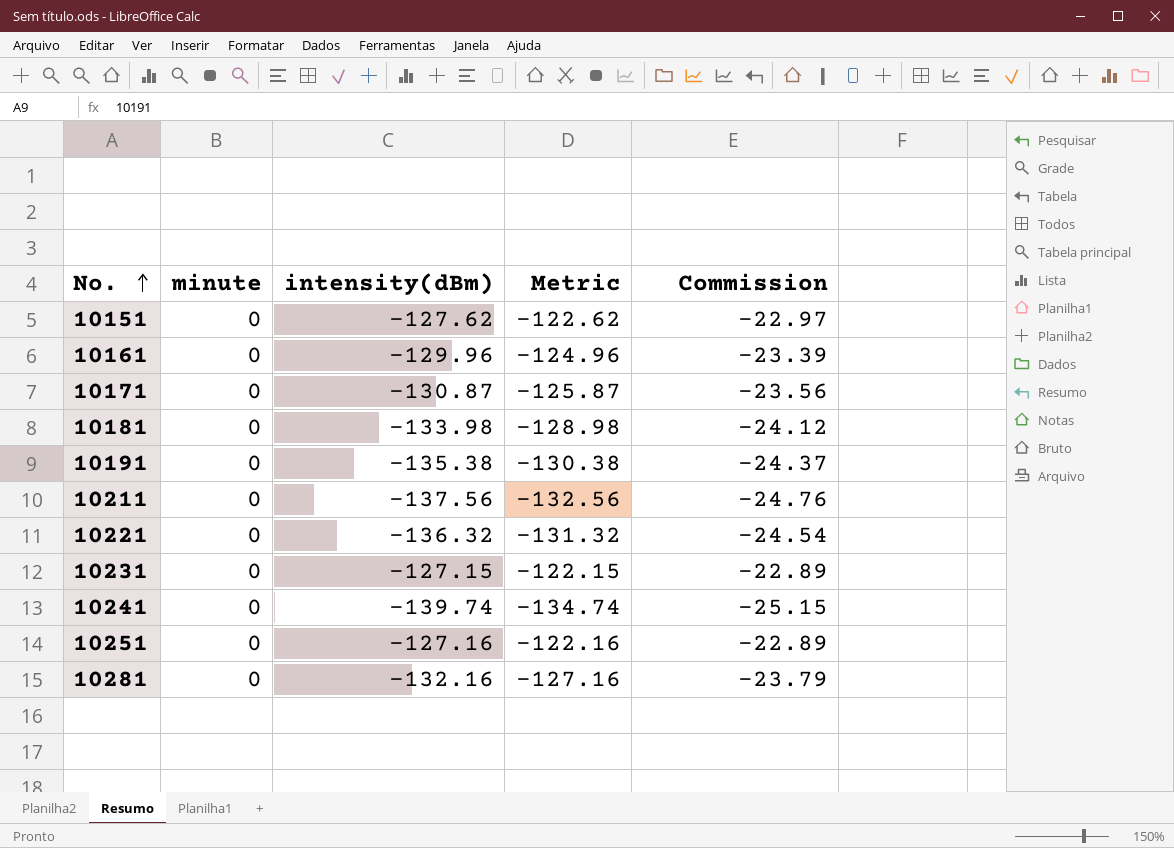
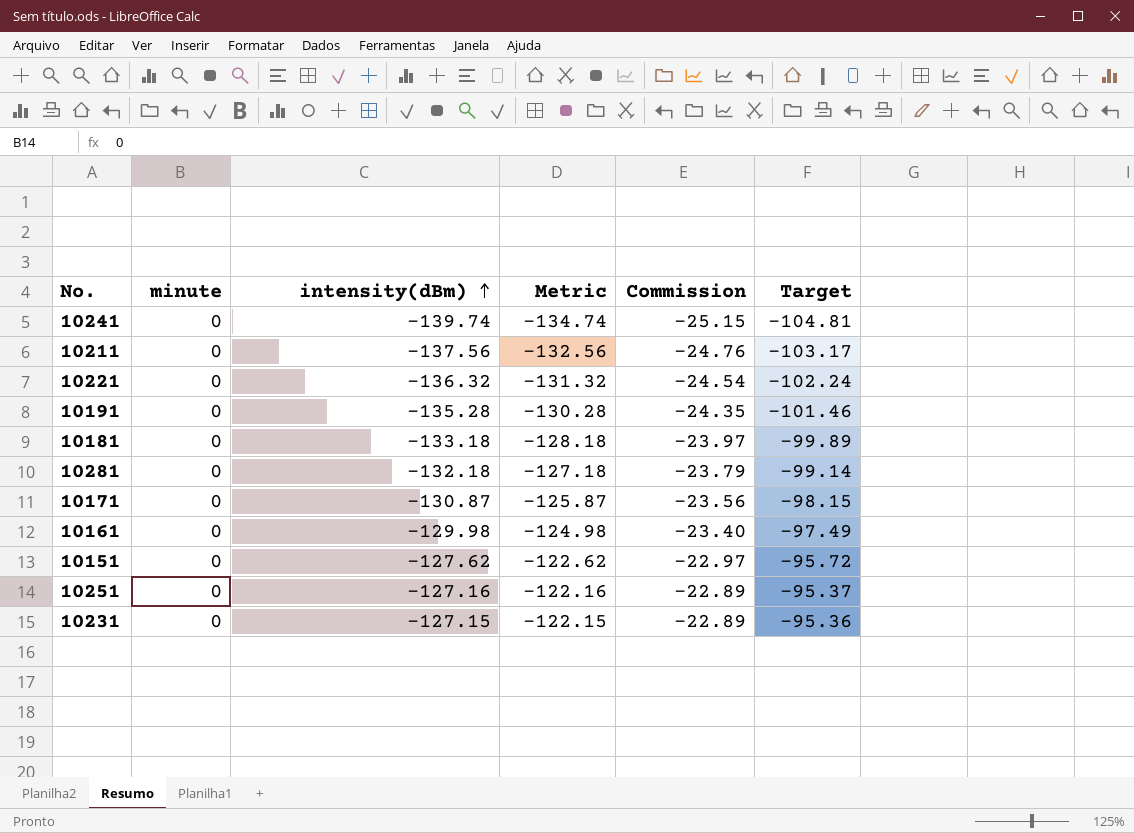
row order: No. ascending -> intensity(dBm) ascending
column Target | formula: none -> [intensity(dBm)] * 0.75
10191 | intensity(dBm): -135.38 -> -135.28
10191 | Metric: -130.38 -> -130.28
10191 | Commission: -24.37 -> -24.35
10181 | intensity(dBm): -133.98 -> -133.18
10181 | Metric: -128.98 -> -128.18
10181 | Commission: -24.12 -> -23.97
10281 | intensity(dBm): -132.16 -> -132.18
10281 | Metric: -127.16 -> -127.18
10161 | intensity(dBm): -129.96 -> -129.98
10161 | Metric: -124.96 -> -124.98
10161 | Commission: -23.39 -> -23.40

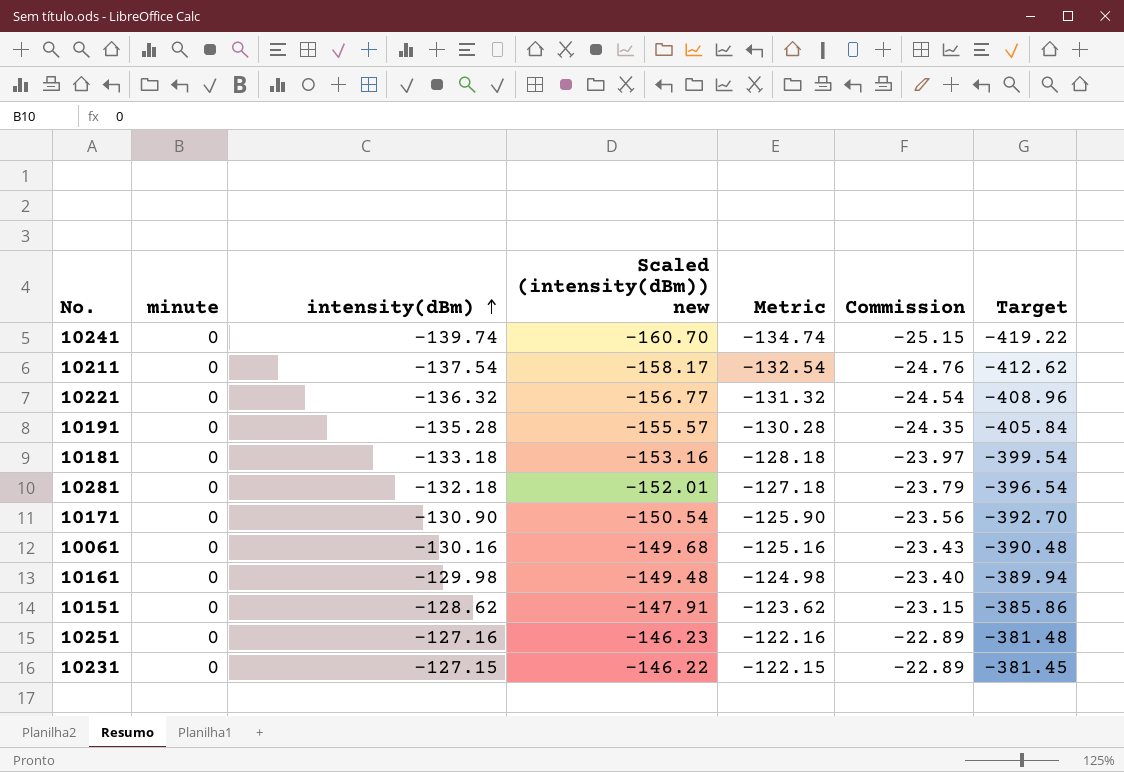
column Scaled (intensity(dBm)) new | formula: none -> [intensity(dBm)] * 1.15
column Target | formula: [intensity(dBm)] * 0.75 -> [intensity(dBm)] * 3
10211 | intensity(dBm): -137.56 -> -137.54
10211 | Metric: -132.56 -> -132.54
10171 | intensity(dBm): -130.87 -> -130.90
10171 | Metric: -125.87 -> -125.90
row 10061: none -> 0 | -130.16 | -149.68 | -125.16 | -23.43 | -390.48
10151 | intensity(dBm): -127.62 -> -128.62
10151 | Metric: -122.62 -> -123.62
10151 | Commission: -22.97 -> -23.15

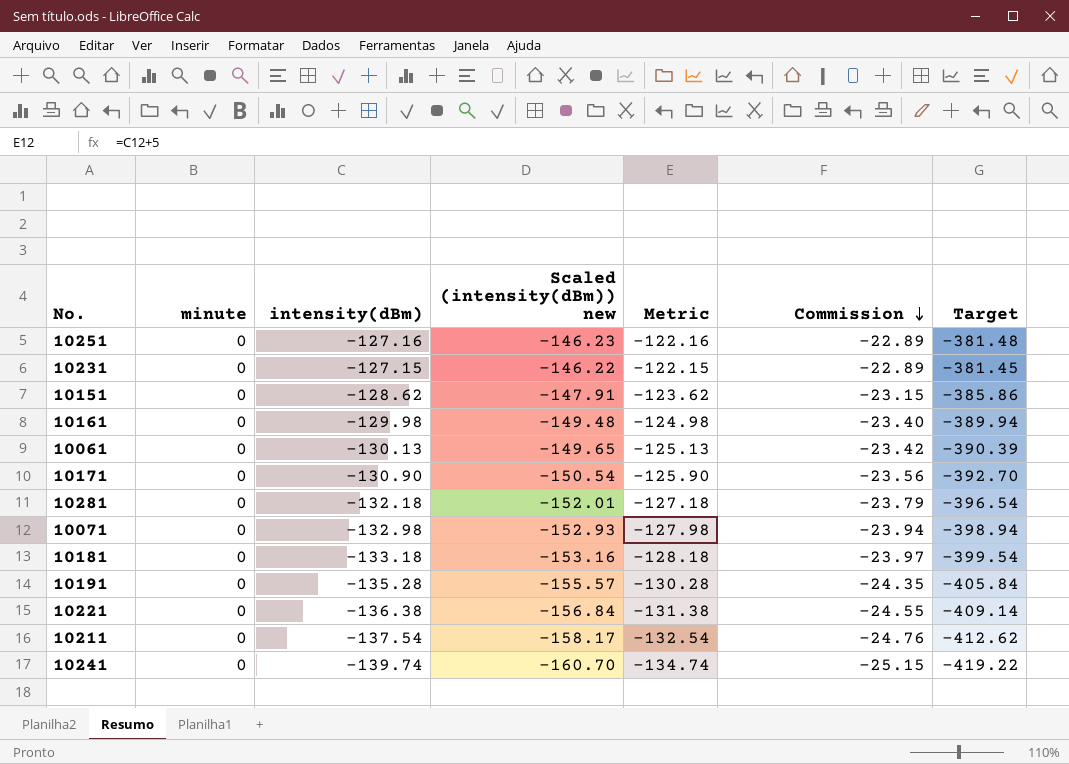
row order: intensity(dBm) ascending -> Commission descending
10061 | intensity(dBm): -130.16 -> -130.13
10061 | Scaled (intensity(dBm)) new: -149.68 -> -149.65
10061 | Metric: -125.16 -> -125.13
10061 | Commission: -23.43 -> -23.42
10061 | Target: -390.48 -> -390.39
row 10071: none -> 0 | -132.98 | -152.93 | -127.98 | -23.94 | -398.94
10221 | intensity(dBm): -136.32 -> -136.38
10221 | Scaled (intensity(dBm)) new: -156.77 -> -156.84
10221 | Metric: -131.32 -> -131.38
10221 | Commission: -24.54 -> -24.55
10221 | Target: -408.96 -> -409.14

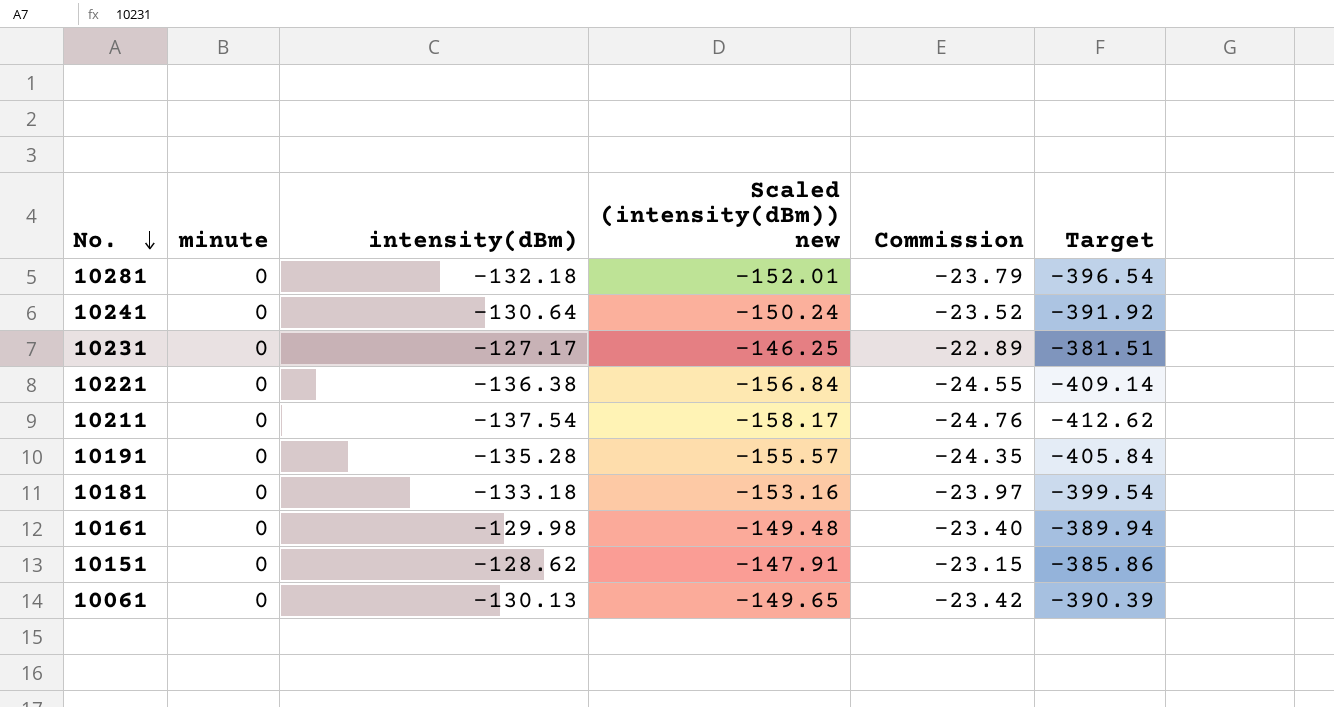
row order: Commission descending -> No. descending
column Metric | formula: [intensity(dBm)] + 5 -> none
row 10251: 0 | -127.16 | -146.23 | -122.16 | -22.89 | -381.48 -> none
row 10171: 0 | -130.90 | -150.54 | -125.90 | -23.56 | -392.70 -> none
row 10071: 0 | -132.98 | -152.93 | -127.98 | -23.94 | -398.94 -> none
10241 | intensity(dBm): -139.74 -> -130.64
10241 | Scaled (intensity(dBm)) new: -160.70 -> -150.24
10241 | Commission: -25.15 -> -23.52
10241 | Target: -419.22 -> -391.92
10231 | intensity(dBm): -127.15 -> -127.17
10231 | Scaled (intensity(dBm)) new: -146.22 -> -146.25
10231 | Target: -381.45 -> -381.51

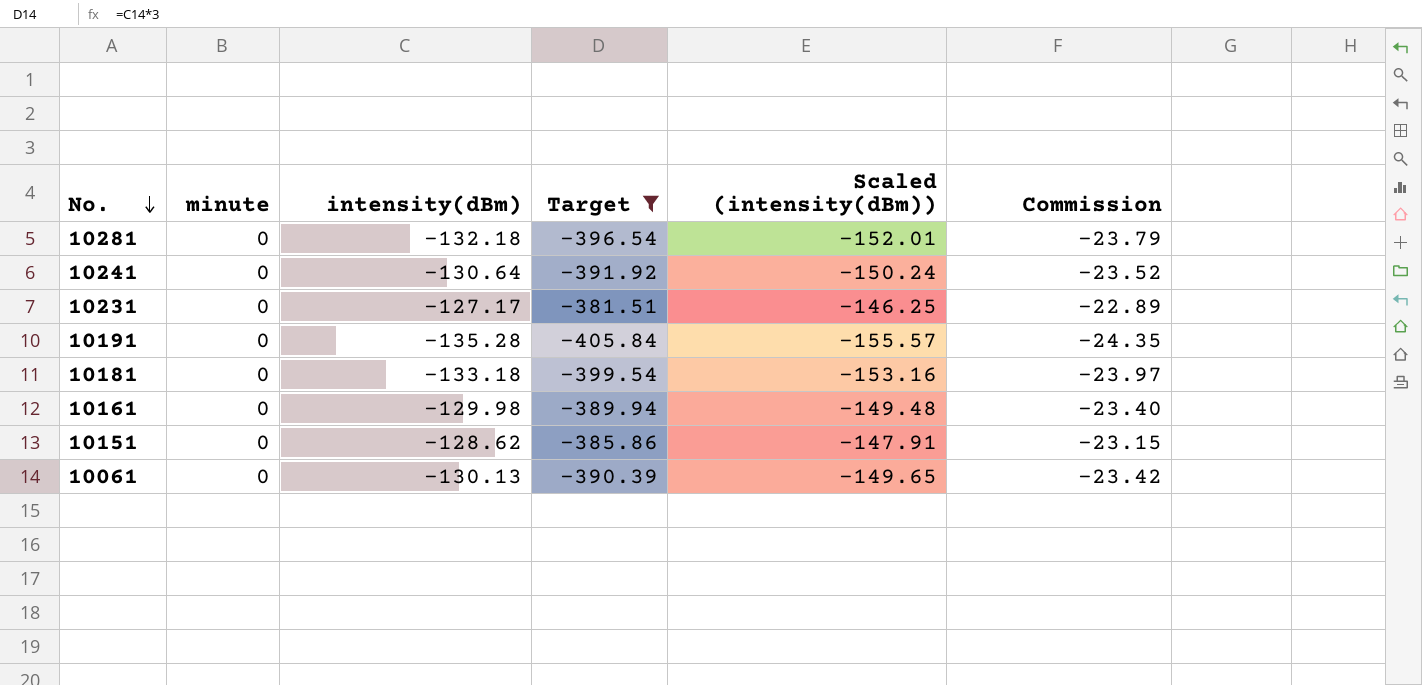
filter: none -> Target >= -405.84
column Target | position: 6 -> 4
column name: Scaled (intensity(dBm)) new -> Scaled (intensity(dBm))

